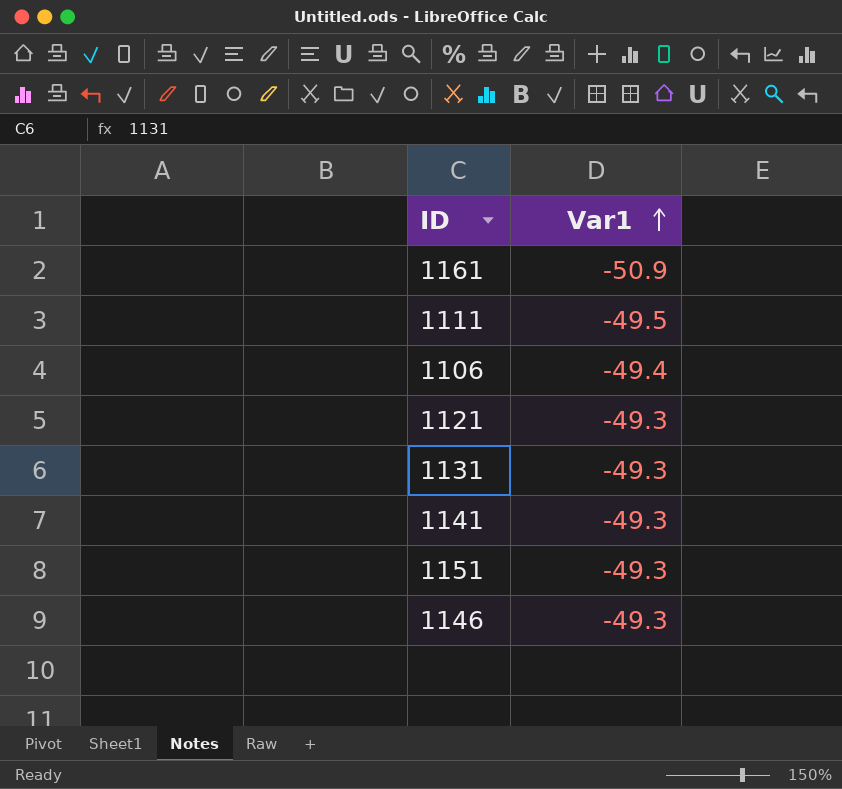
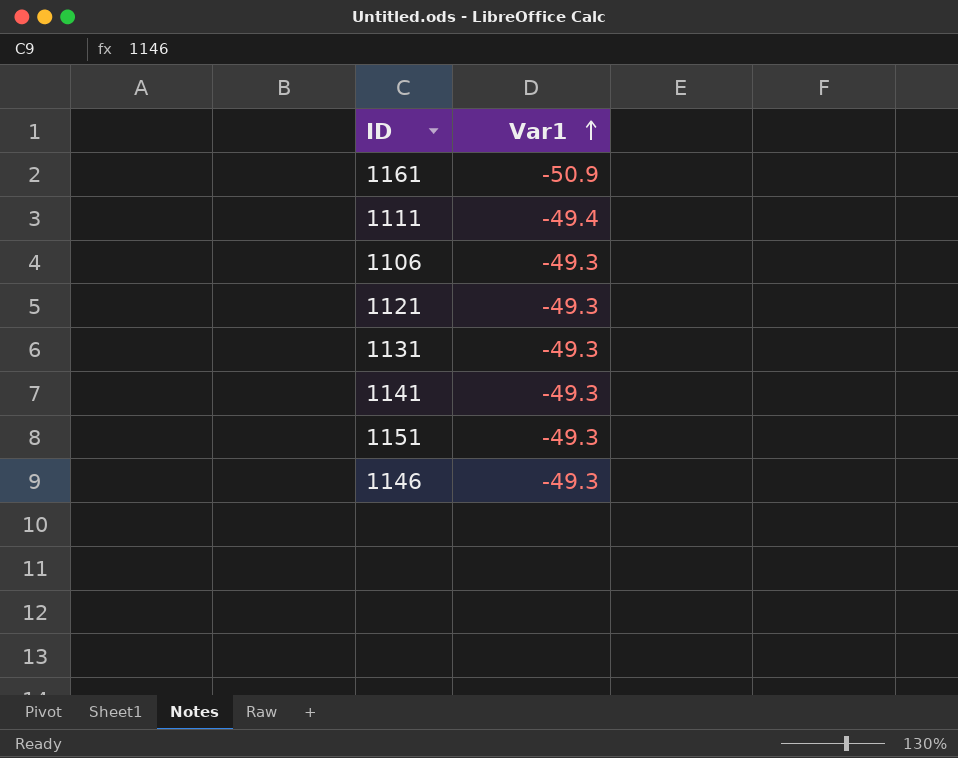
1111 | Var1: -49.5 -> -49.4
1106 | Var1: -49.4 -> -49.3

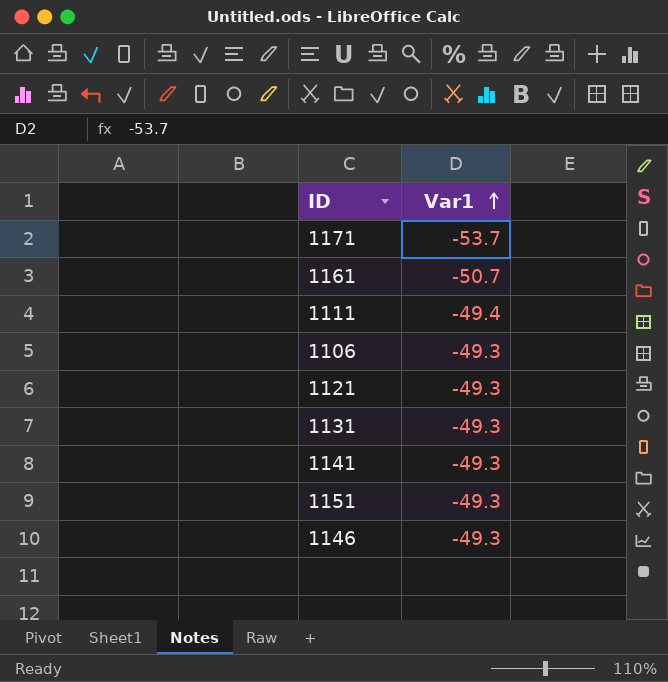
row 1171: none -> -53.7
1161 | Var1: -50.9 -> -50.7

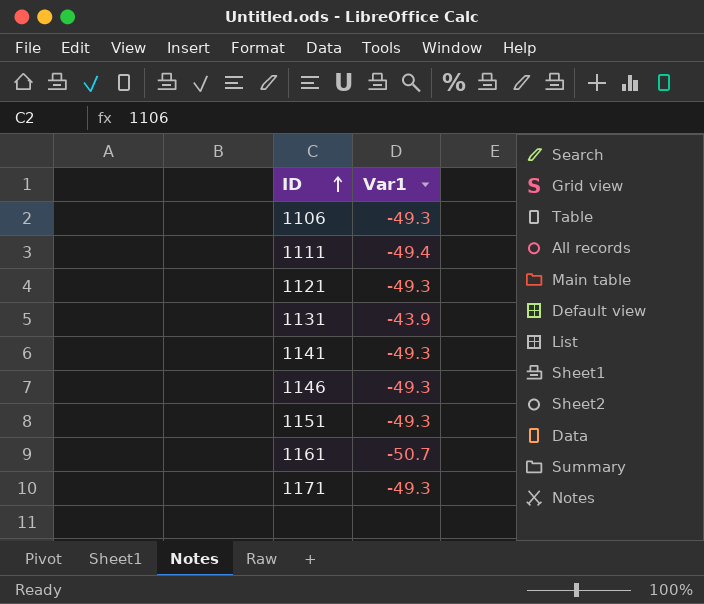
row order: Var1 ascending -> ID ascending
1131 | Var1: -49.3 -> -43.9
1171 | Var1: -53.7 -> -49.3

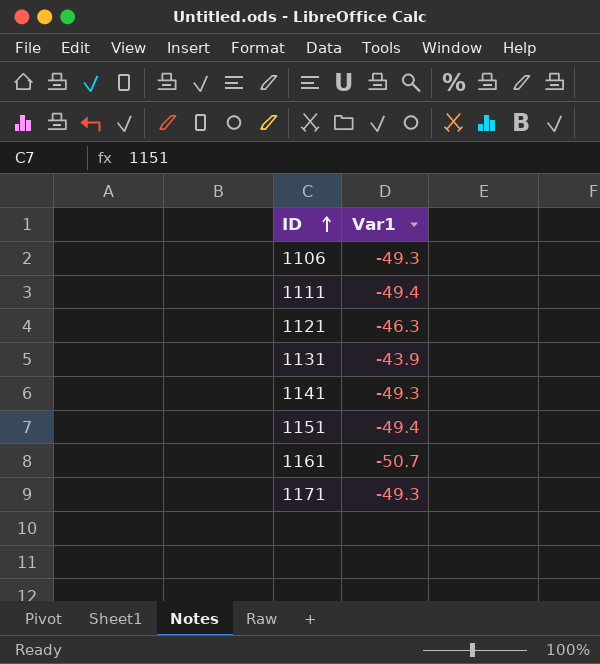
row 1146: -49.3 -> none
1121 | Var1: -49.3 -> -46.3
1151 | Var1: -49.3 -> -49.4

